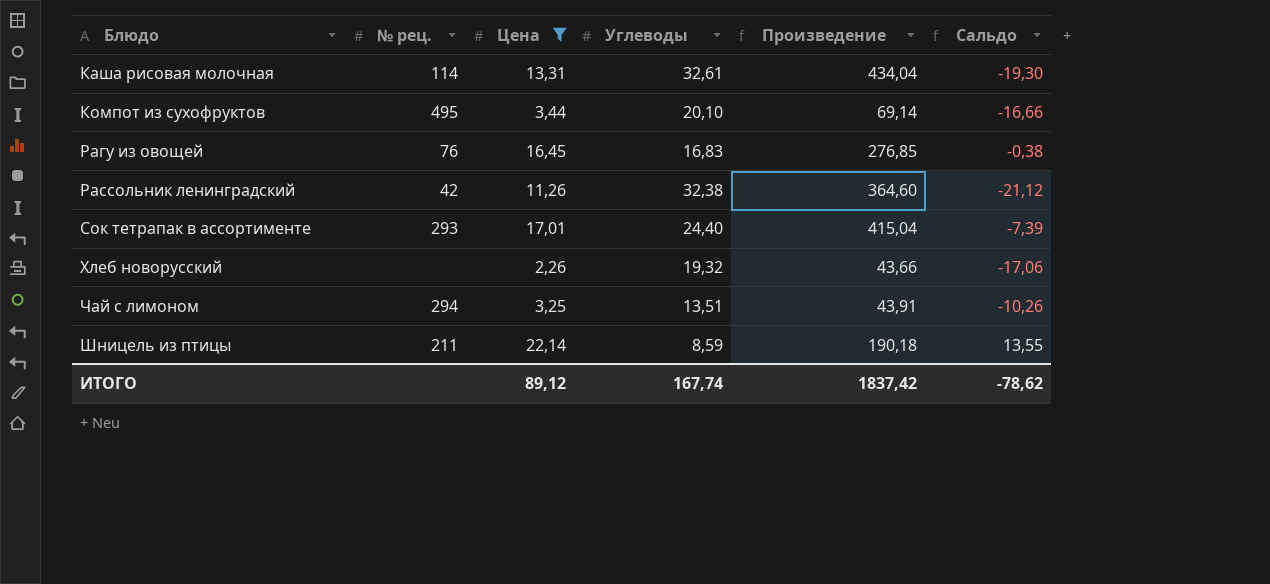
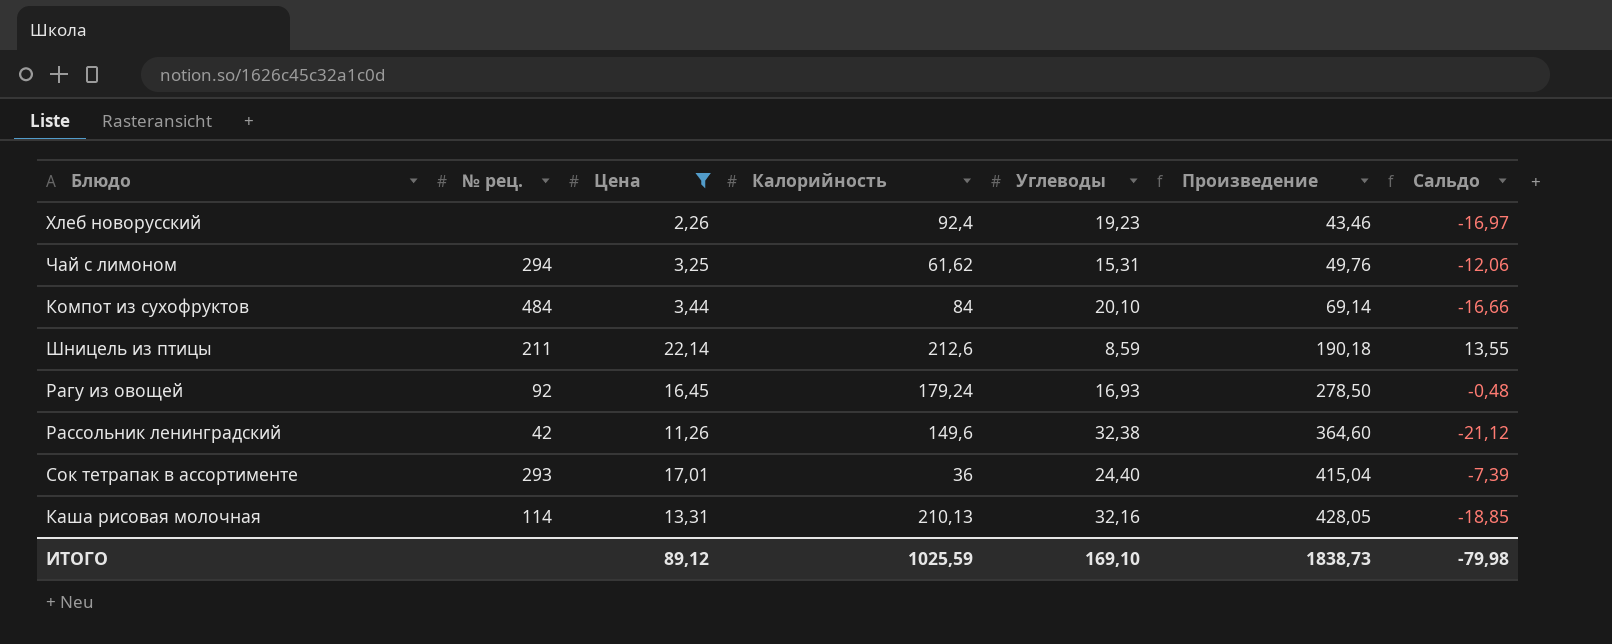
row order: Блюдо ascending -> Произведение ascending
column Калорийность | position: none -> 4
Хлеб новорусский | Углеводы: 19,32 -> 19,23
Хлеб новорусский | Произведение: 43,66 -> 43,46
Хлеб новорусский | Сальдо: -17,06 -> -16,97
Чай с лимоном | Углеводы: 13,51 -> 15,31
Чай с лимоном | Произведение: 43,91 -> 49,76
Чай с лимоном | Сальдо: -10,26 -> -12,06
Компот из сухофруктов | № рец.: 495 -> 484
Рагу из овощей | № рец.: 76 -> 92
Рагу из овощей | Углеводы: 16,83 -> 16,93
Рагу из овощей | Произведение: 276,85 -> 278,50
Рагу из овощей | Сальдо: -0,38 -> -0,48
Каша рисовая молочная | Углеводы: 32,61 -> 32,16
Каша рисовая молочная | Произведение: 434,04 -> 428,05
Каша рисовая молочная | Сальдо: -19,30 -> -18,85
ИТОГО | Углеводы: 167,74 -> 169,10
ИТОГО | Произведение: 1837,42 -> 1838,73
ИТОГО | Сальдо: -78,62 -> -79,98

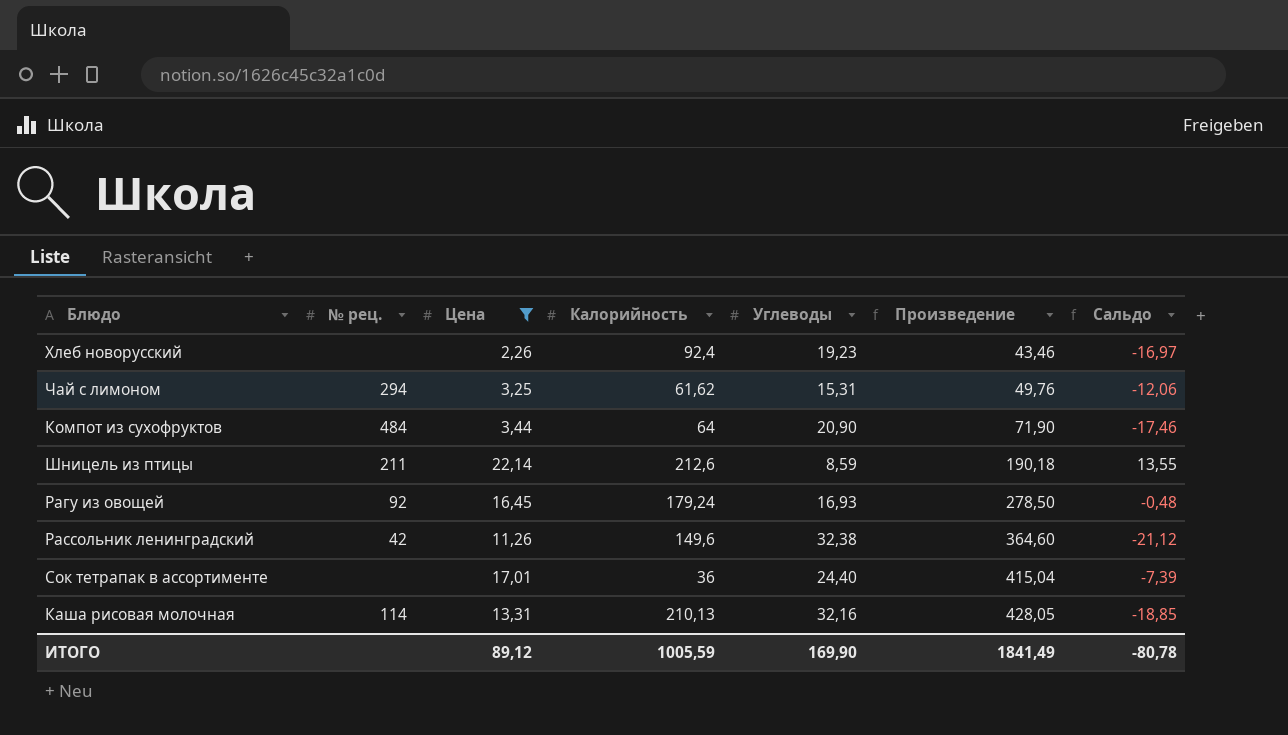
Компот из сухофруктов | Калорийность: 84 -> 64
Компот из сухофруктов | Углеводы: 20,10 -> 20,90
Компот из сухофруктов | Произведение: 69,14 -> 71,90
Компот из сухофруктов | Сальдо: -16,66 -> -17,46
Сок тетрапак в ассортименте | № рец.: 293 -> none
ИТОГО | Калорийность: 1025,59 -> 1005,59
ИТОГО | Углеводы: 169,10 -> 169,90
ИТОГО | Произведение: 1838,73 -> 1841,49
ИТОГО | Сальдо: -79,98 -> -80,78

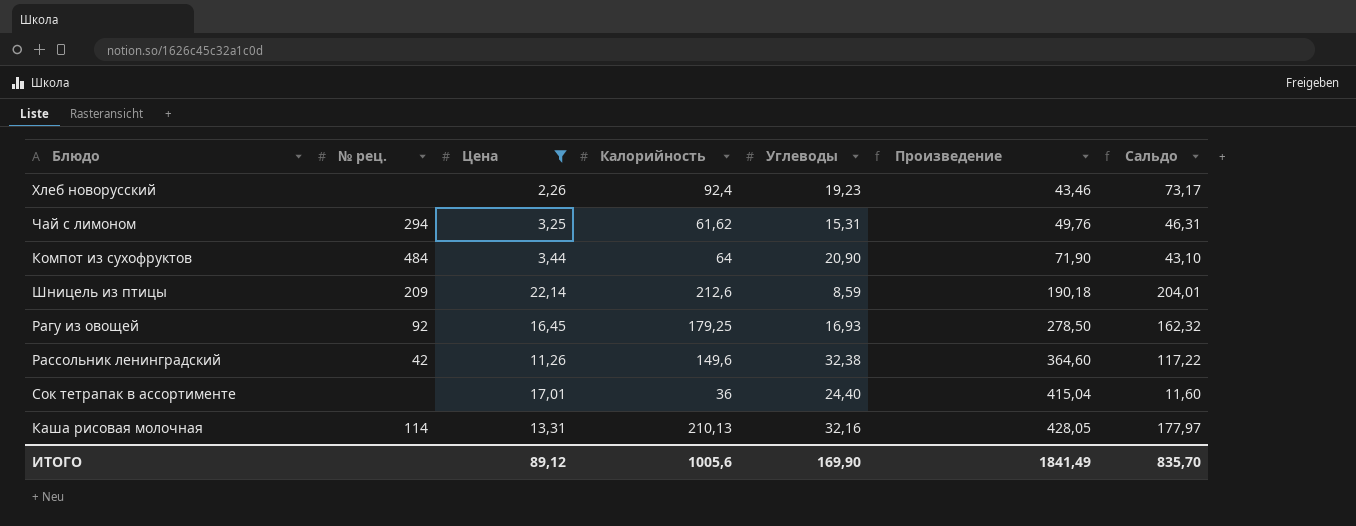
column Сальдо | formula: [Цена] - [Углеводы] -> [Калорийность] - [Углеводы]
Шницель из птицы | № рец.: 211 -> 209
Рагу из овощей | Калорийность: 179,24 -> 179,25
ИТОГО | Калорийность: 1005,59 -> 1005,6
ИТОГО | Сальдо: -80,78 -> 835,70

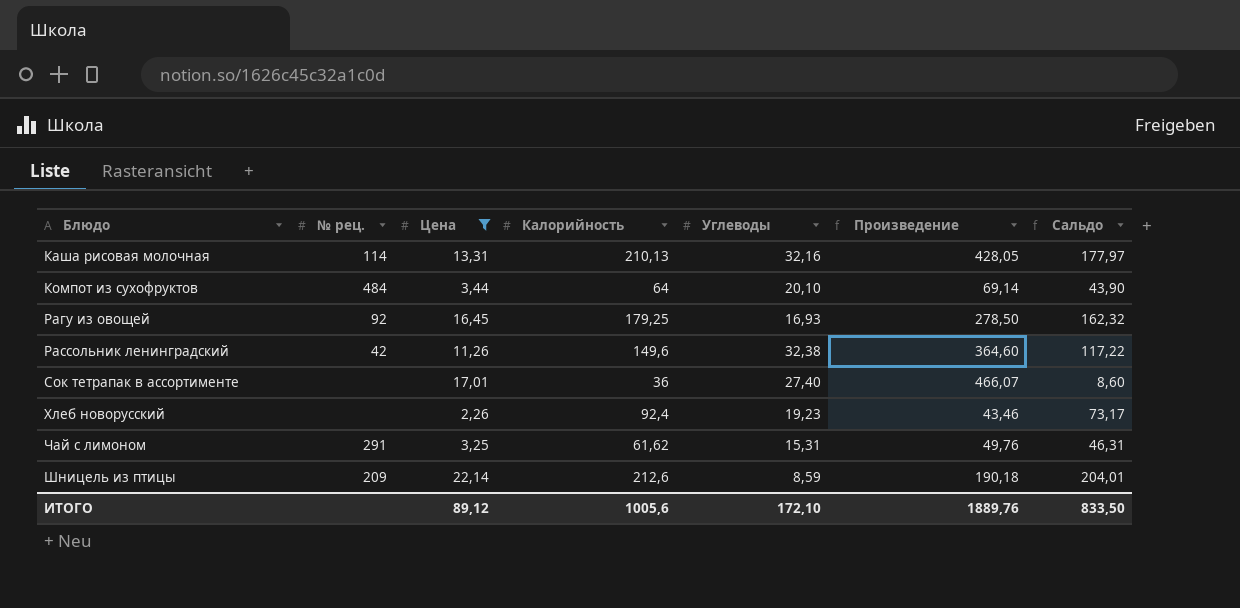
row order: Произведение ascending -> Блюдо ascending
Компот из сухофруктов | Углеводы: 20,90 -> 20,10
Компот из сухофруктов | Произведение: 71,90 -> 69,14
Компот из сухофруктов | Сальдо: 43,10 -> 43,90
Сок тетрапак в ассортименте | Углеводы: 24,40 -> 27,40
Сок тетрапак в ассортименте | Произведение: 415,04 -> 466,07
Сок тетрапак в ассортименте | Сальдо: 11,60 -> 8,60
Чай с лимоном | № рец.: 294 -> 291
ИТОГО | Углеводы: 169,90 -> 172,10
ИТОГО | Произведение: 1841,49 -> 1889,76
ИТОГО | Сальдо: 835,70 -> 833,50

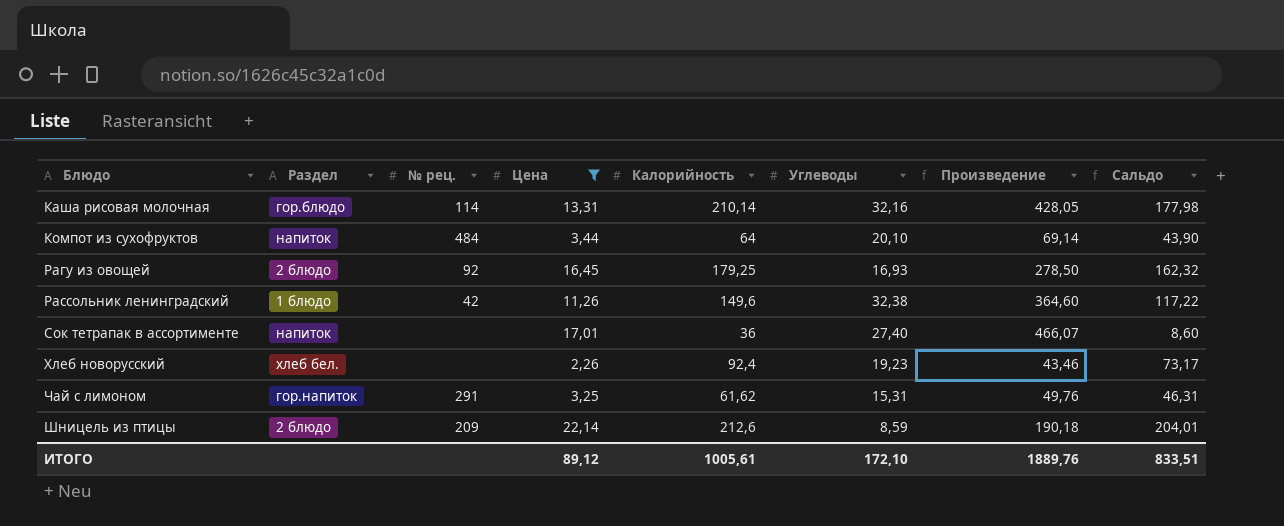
column Раздел | position: none -> 2
Каша рисовая молочная | Калорийность: 210,13 -> 210,14
Каша рисовая молочная | Сальдо: 177,97 -> 177,98
ИТОГО | Калорийность: 1005,6 -> 1005,61
ИТОГО | Сальдо: 833,50 -> 833,51

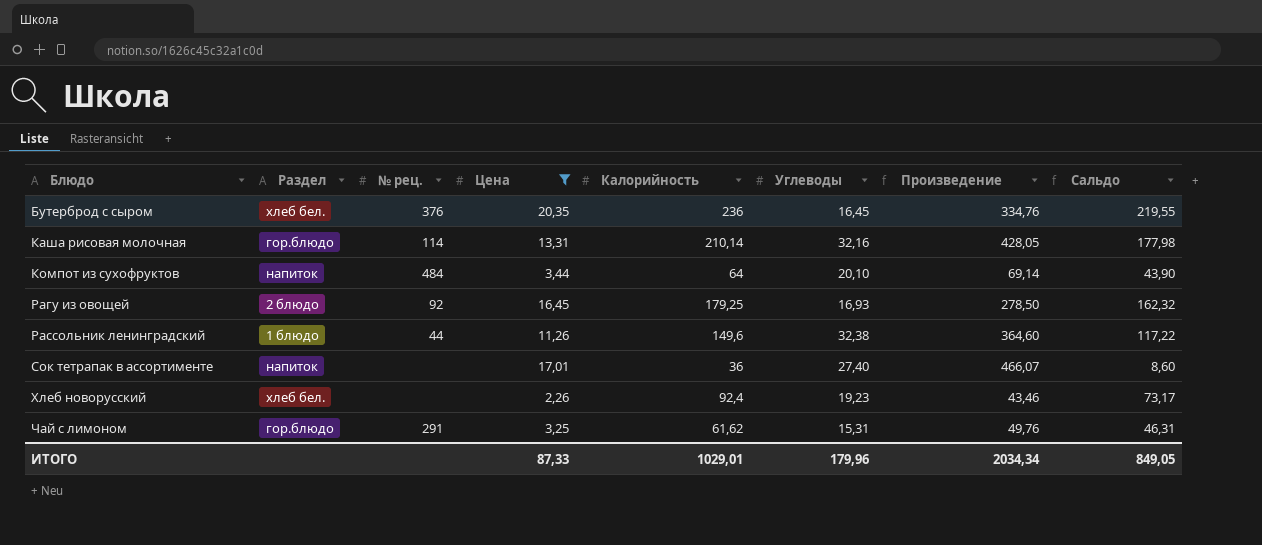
row Шницель из птицы: 2 блюдо | 209 | 22,14 | 212,6 | 8,59 | 190,18 | 204,01 -> none
row Бутерброд с сыром: none -> хлеб бел. | 376 | 20,35 | 236 | 16,45 | 334,76 | 219,55
Рассольник ленинградский | № рец.: 42 -> 44
Чай с лимоном | Раздел: гор.напиток -> гор.блюдо
ИТОГО | Цена: 89,12 -> 87,33
ИТОГО | Калорийность: 1005,61 -> 1029,01
ИТОГО | Углеводы: 172,10 -> 179,96
ИТОГО | Произведение: 1889,76 -> 2034,34
ИТОГО | Сальдо: 833,51 -> 849,05

